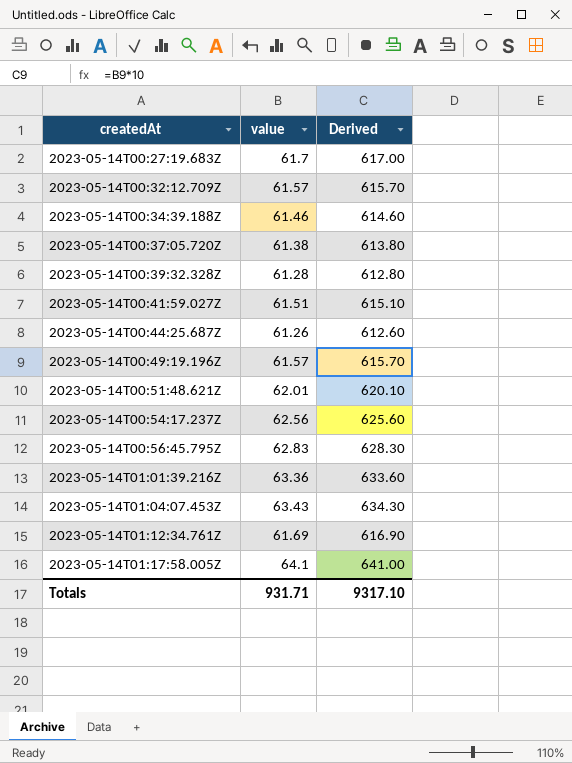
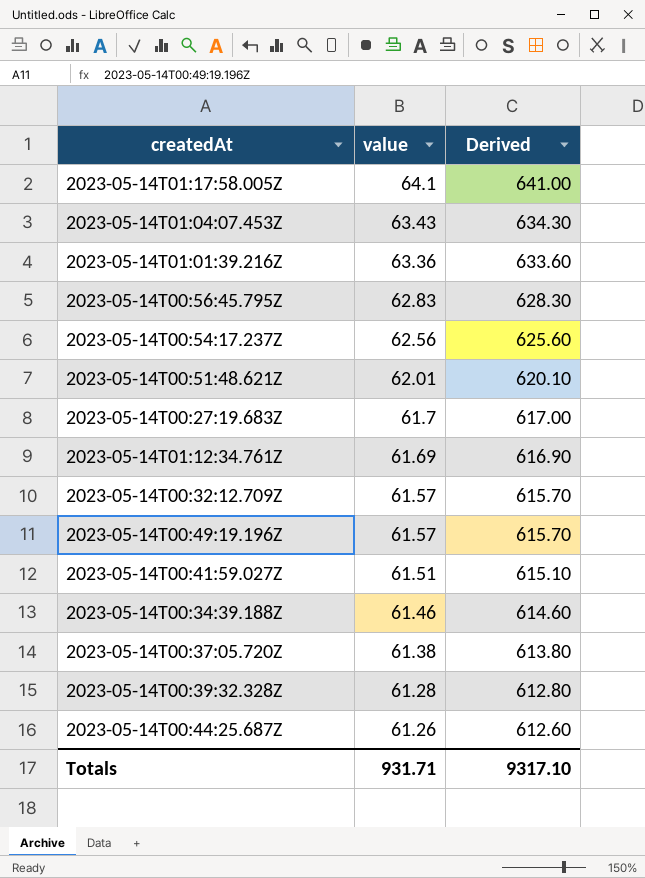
row order: createdAt ascending -> value descending

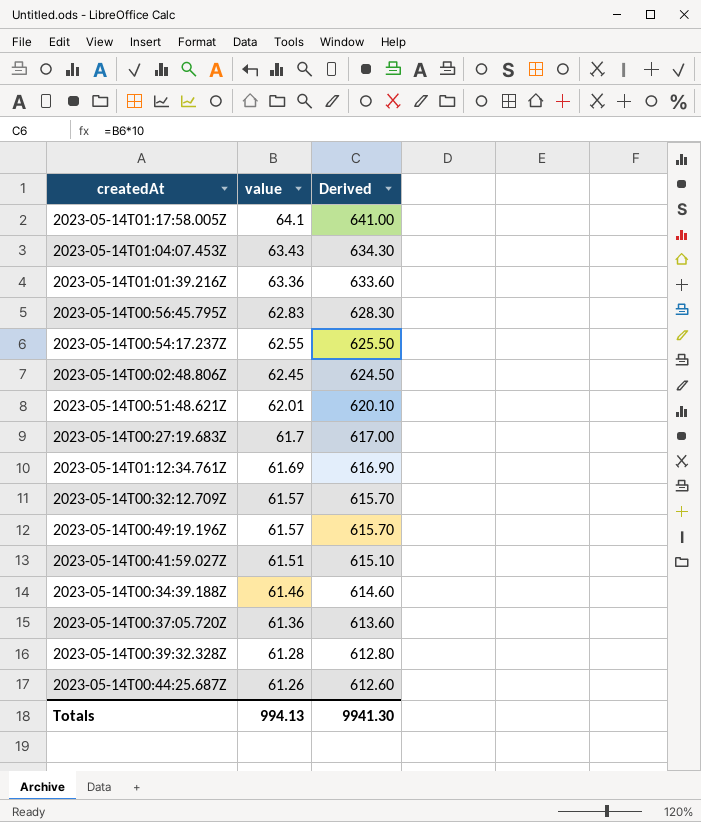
2023-05-14T00:54:17.237Z | value: 62.56 -> 62.55
2023-05-14T00:54:17.237Z | Derived: 625.60 -> 625.50
row 2023-05-14T00:02:48.806Z: none -> 62.45 | 624.50
2023-05-14T00:37:05.720Z | value: 61.38 -> 61.36
2023-05-14T00:37:05.720Z | Derived: 613.80 -> 613.60
Totals | value: 931.71 -> 994.13
Totals | Derived: 9317.10 -> 9941.30

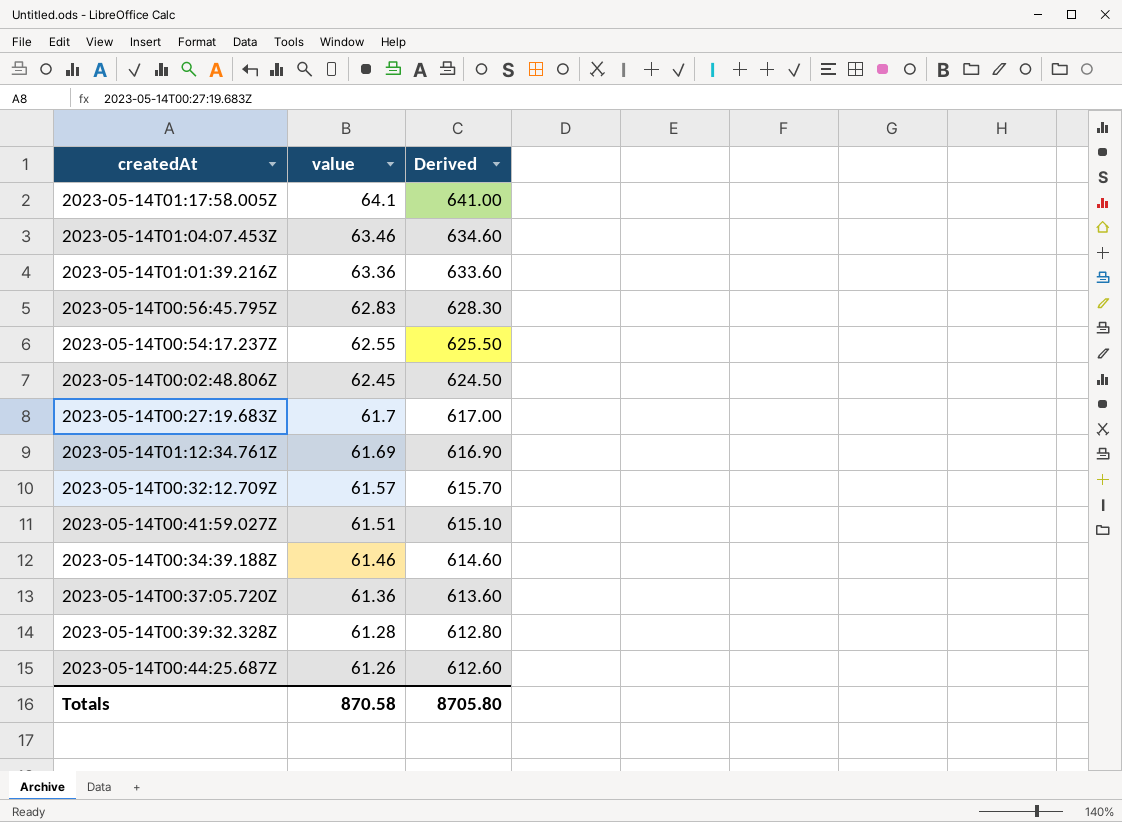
row 2023-05-14T00:51:48.621Z: 62.01 | 620.10 -> none
row 2023-05-14T00:49:19.196Z: 61.57 | 615.70 -> none
2023-05-14T01:04:07.453Z | value: 63.43 -> 63.46
2023-05-14T01:04:07.453Z | Derived: 634.30 -> 634.60
Totals | value: 994.13 -> 870.58
Totals | Derived: 9941.30 -> 8705.80

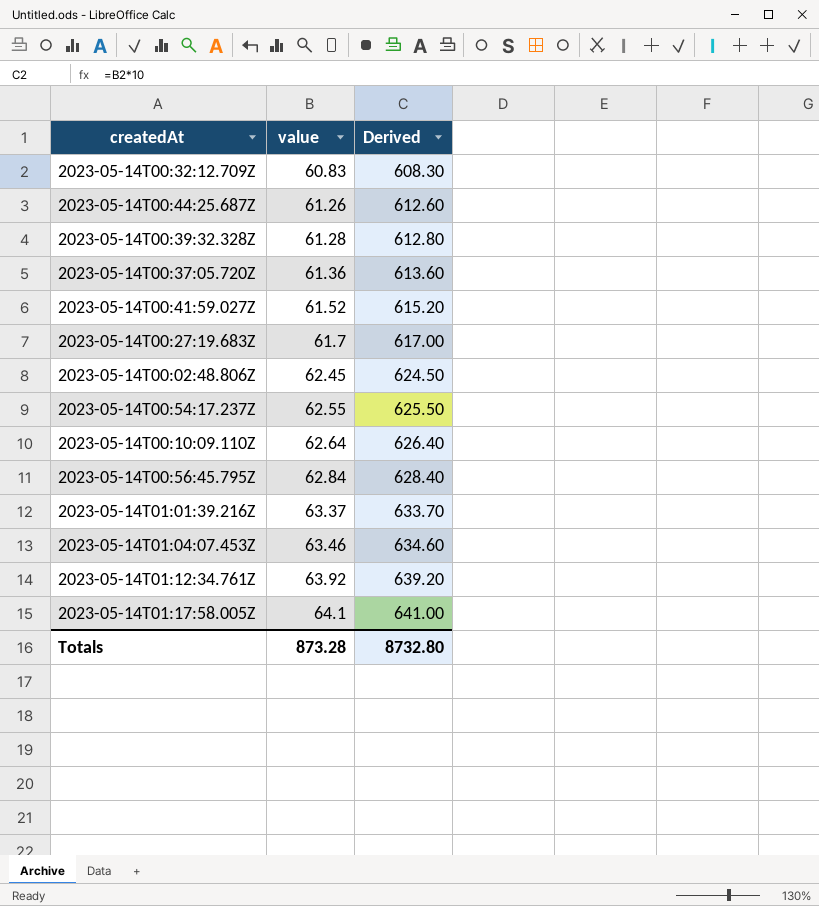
row order: value descending -> value ascending
row 2023-05-14T00:34:39.188Z: 61.46 | 614.60 -> none
2023-05-14T00:32:12.709Z | value: 61.57 -> 60.83
2023-05-14T00:32:12.709Z | Derived: 615.70 -> 608.30
2023-05-14T00:41:59.027Z | value: 61.51 -> 61.52
2023-05-14T00:41:59.027Z | Derived: 615.10 -> 615.20
row 2023-05-14T00:10:09.110Z: none -> 62.64 | 626.40
2023-05-14T00:56:45.795Z | value: 62.83 -> 62.84
2023-05-14T00:56:45.795Z | Derived: 628.30 -> 628.40
2023-05-14T01:01:39.216Z | value: 63.36 -> 63.37
2023-05-14T01:01:39.216Z | Derived: 633.60 -> 633.70
2023-05-14T01:12:34.761Z | value: 61.69 -> 63.92
2023-05-14T01:12:34.761Z | Derived: 616.90 -> 639.20
Totals | value: 870.58 -> 873.28
Totals | Derived: 8705.80 -> 8732.80

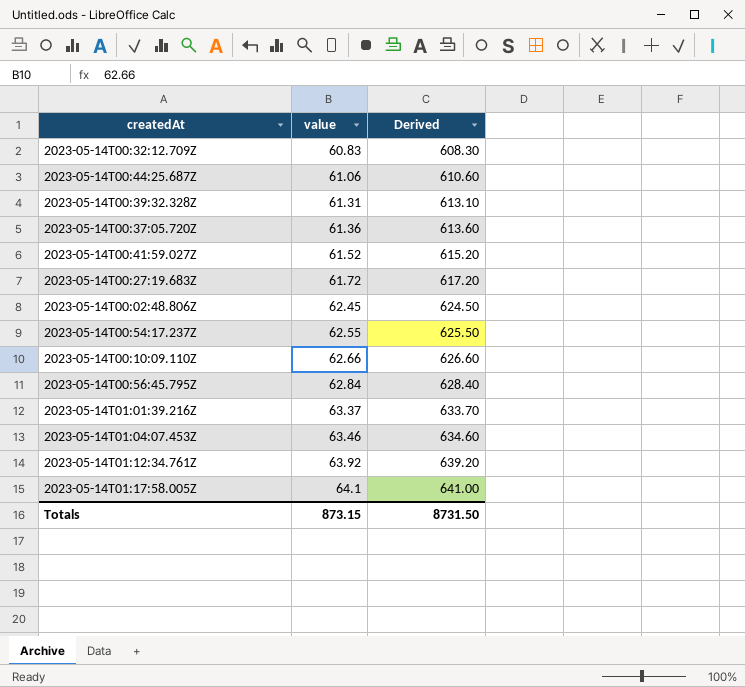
2023-05-14T00:44:25.687Z | value: 61.26 -> 61.06
2023-05-14T00:44:25.687Z | Derived: 612.60 -> 610.60
2023-05-14T00:39:32.328Z | value: 61.28 -> 61.31
2023-05-14T00:39:32.328Z | Derived: 612.80 -> 613.10
2023-05-14T00:27:19.683Z | value: 61.7 -> 61.72
2023-05-14T00:27:19.683Z | Derived: 617.00 -> 617.20
2023-05-14T00:10:09.110Z | value: 62.64 -> 62.66
2023-05-14T00:10:09.110Z | Derived: 626.40 -> 626.60
Totals | value: 873.28 -> 873.15
Totals | Derived: 8732.80 -> 8731.50

